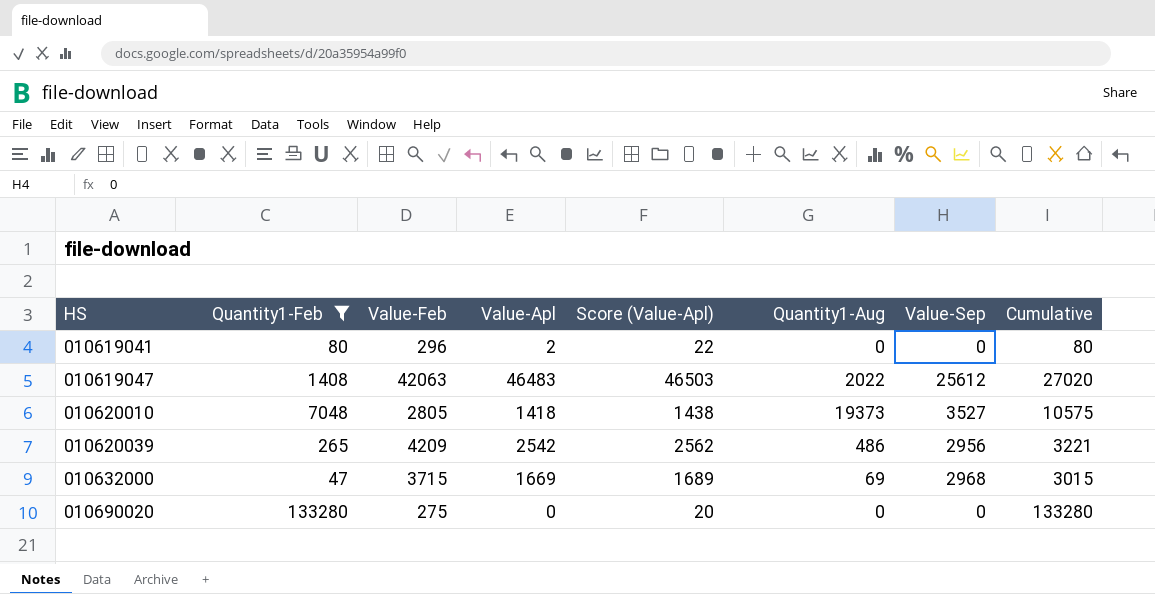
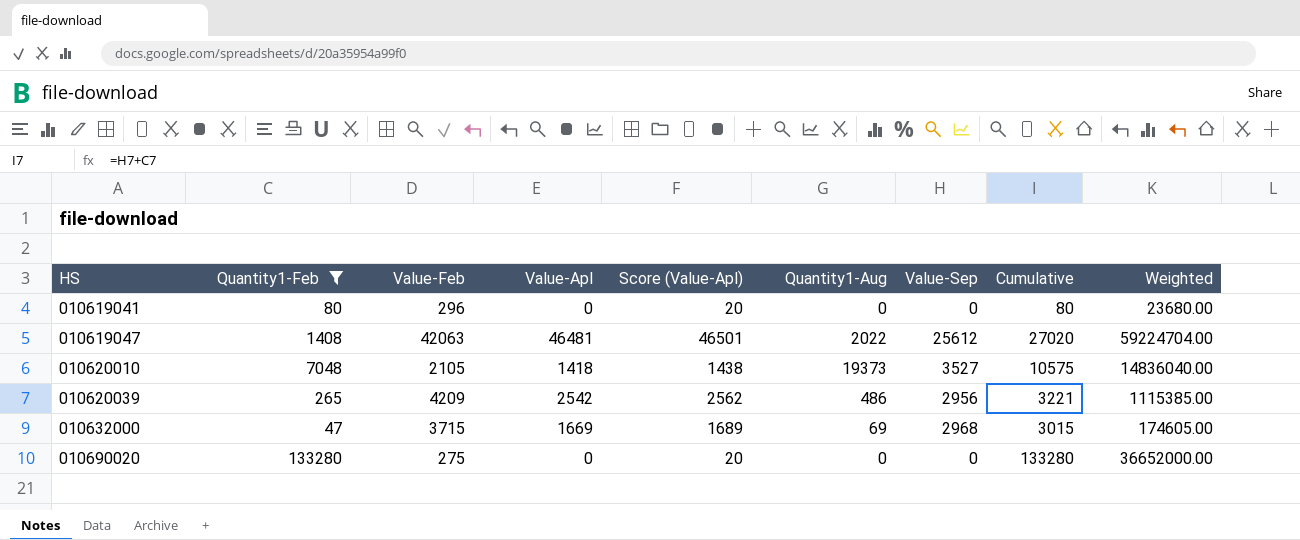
column Weighted | formula: none -> [Quantity1-Feb] * [Value-Feb]
010619041 | Value-Apl: 2 -> 0
010619041 | Score (Value-Apl): 22 -> 20
010619047 | Value-Apl: 46483 -> 46481
010619047 | Score (Value-Apl): 46503 -> 46501
010620010 | Value-Feb: 2805 -> 2105

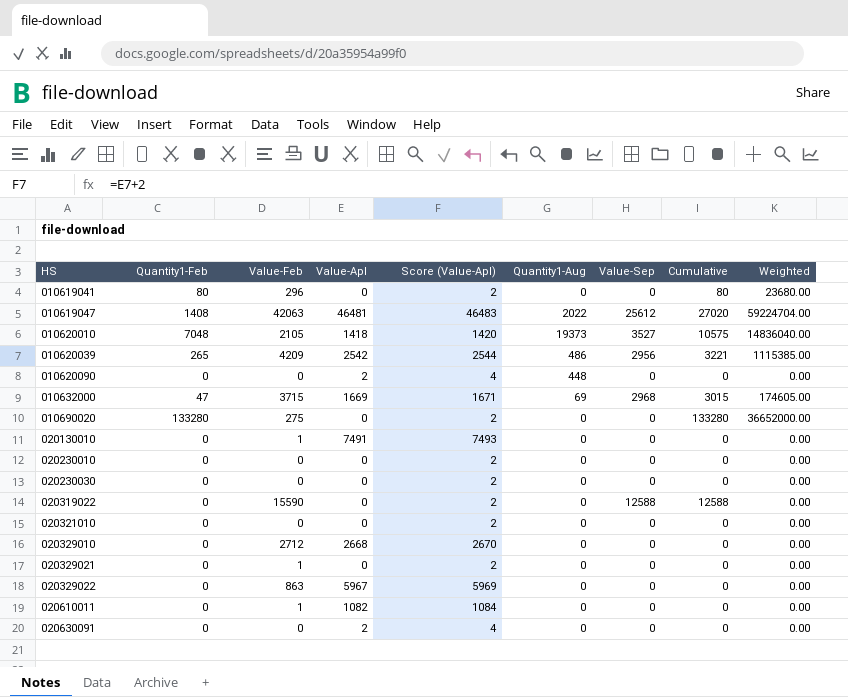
filter: Quantity1-Feb != 0 -> none
column Score (Value-Apl) | formula: [Value-Apl] + 20 -> [Value-Apl] + 2

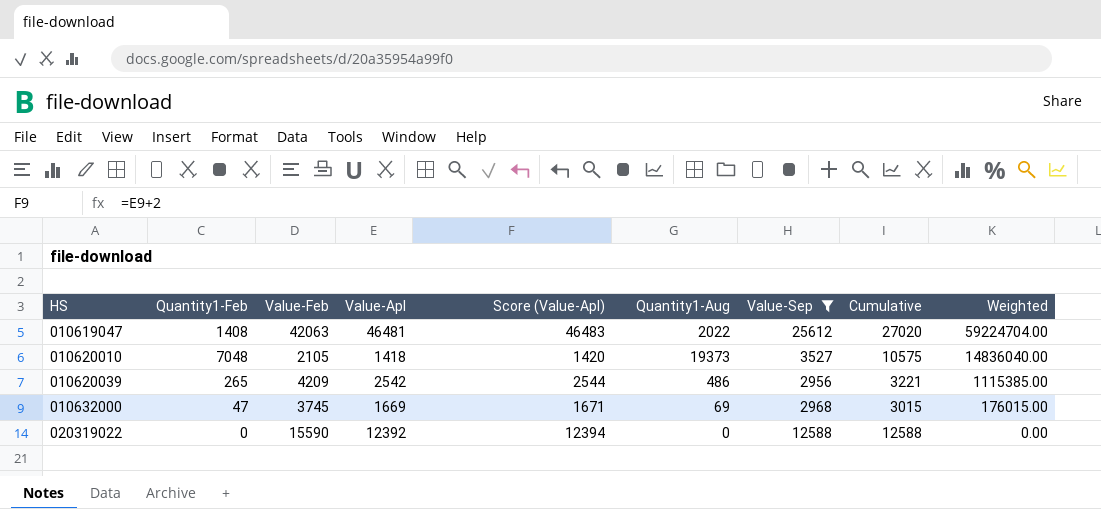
filter: none -> Value-Sep != 0
010632000 | Value-Feb: 3715 -> 3745
010632000 | Weighted: 174605.00 -> 176015.00
020319022 | Value-Apl: 0 -> 12392
020319022 | Score (Value-Apl): 2 -> 12394

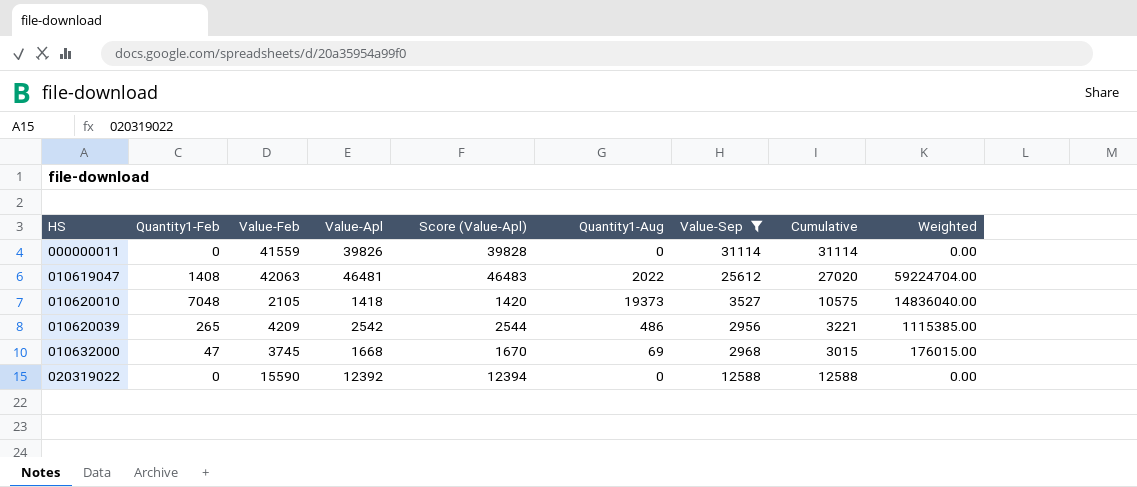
row 000000011: none -> 0 | 41559 | 39826 | 39828 | 0 | 31114 | 31114 | 0.00
010632000 | Value-Apl: 1669 -> 1668
010632000 | Score (Value-Apl): 1671 -> 1670

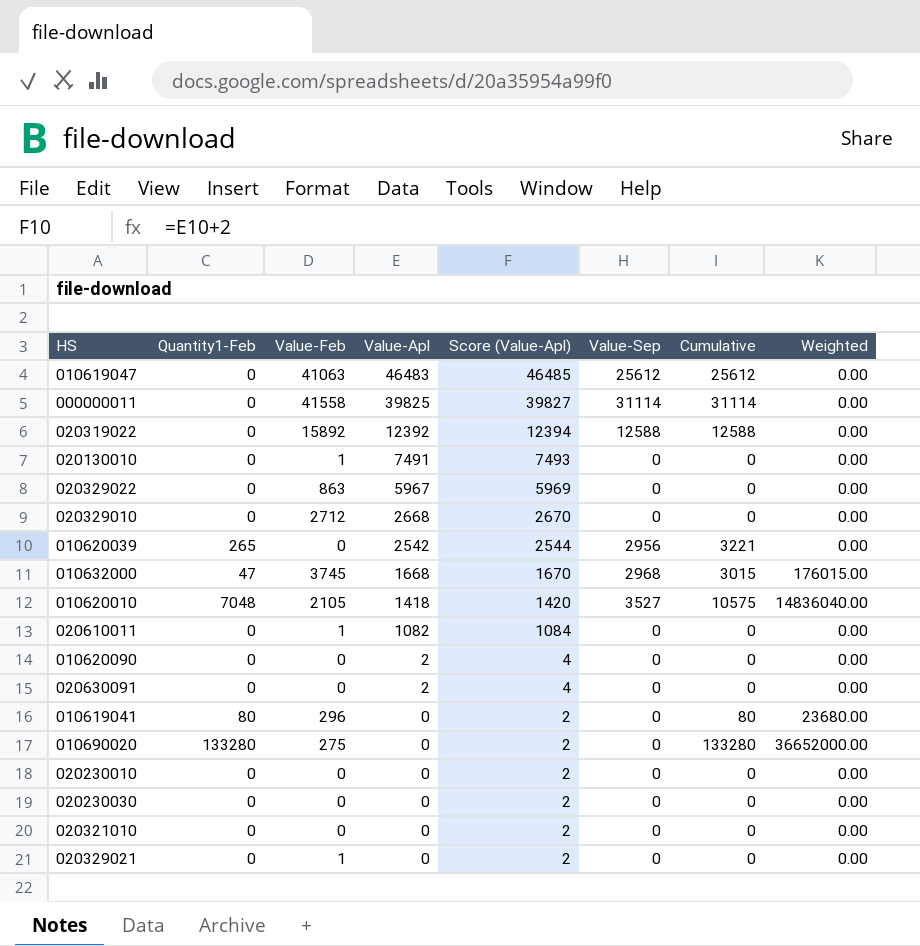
filter: Value-Sep != 0 -> none
row order: HS ascending -> Value-Apl descending
column Quantity1-Aug | position: 6 -> none
010619047 | Quantity1-Feb: 1408 -> 0
010619047 | Value-Feb: 42063 -> 41063
010619047 | Value-Apl: 46481 -> 46483
010619047 | Score (Value-Apl): 46483 -> 46485
010619047 | Cumulative: 27020 -> 25612
010619047 | Weighted: 59224704.00 -> 0.00
000000011 | Value-Feb: 41559 -> 41558
000000011 | Value-Apl: 39826 -> 39825
000000011 | Score (Value-Apl): 39828 -> 39827
020319022 | Value-Feb: 15590 -> 15892
010620039 | Value-Feb: 4209 -> 0
010620039 | Weighted: 1115385.00 -> 0.00

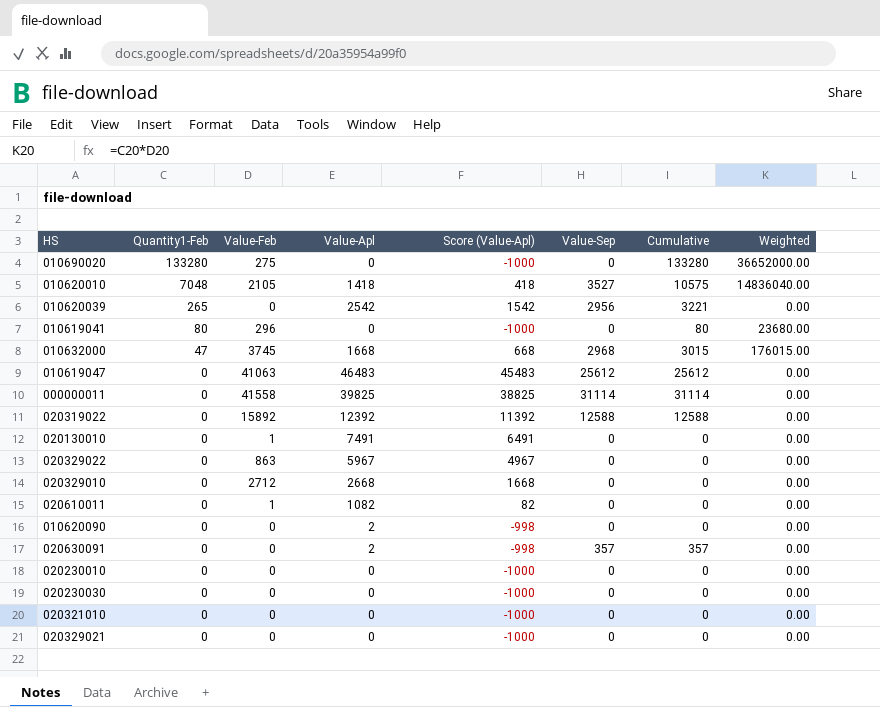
row order: Value-Apl descending -> Quantity1-Feb descending
column Score (Value-Apl) | formula: [Value-Apl] + 2 -> [Value-Apl] - 1000
020630091 | Value-Sep: 0 -> 357
020630091 | Cumulative: 0 -> 357
020329021 | Value-Feb: 1 -> 0

